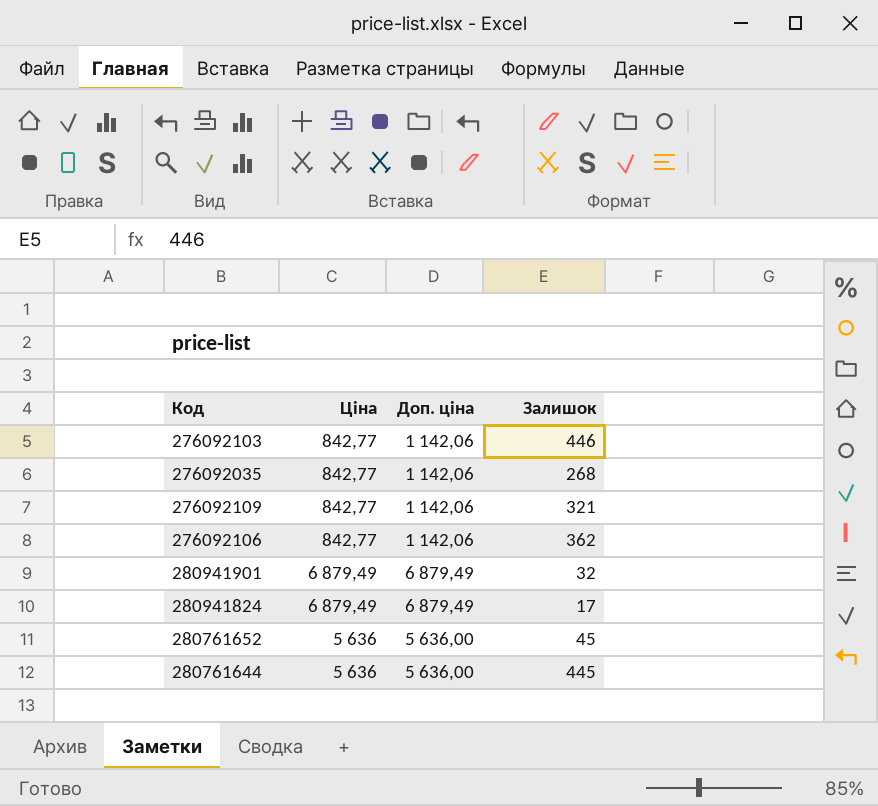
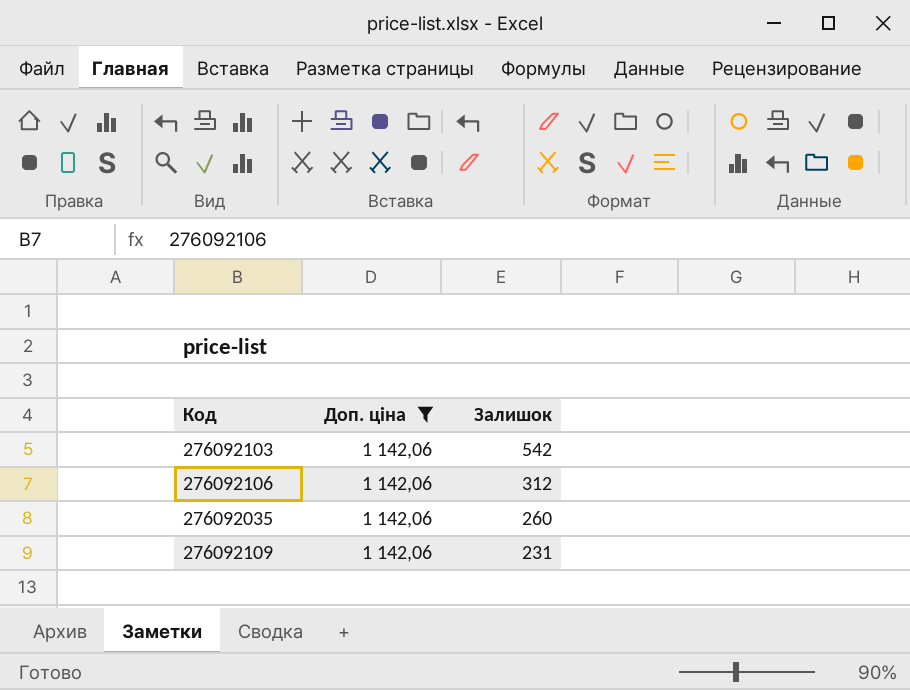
filter: none -> Доп. ціна = 1 142,06
row order: none -> Залишок descending
column Ціна | position: 2 -> none
276092103 | Залишок: 446 -> 542
276092106 | Залишок: 362 -> 312
276092035 | Залишок: 268 -> 260
276092109 | Залишок: 321 -> 231

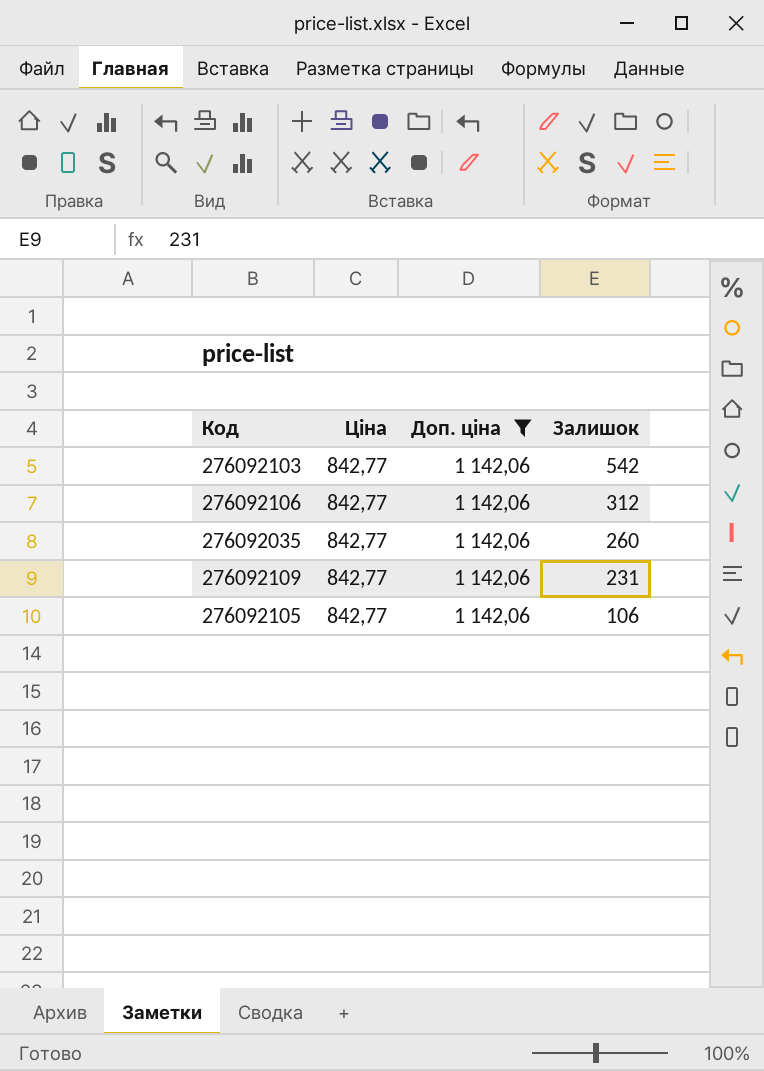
column Ціна | position: none -> 2
row 276092105: none -> 842,77 | 1 142,06 | 106

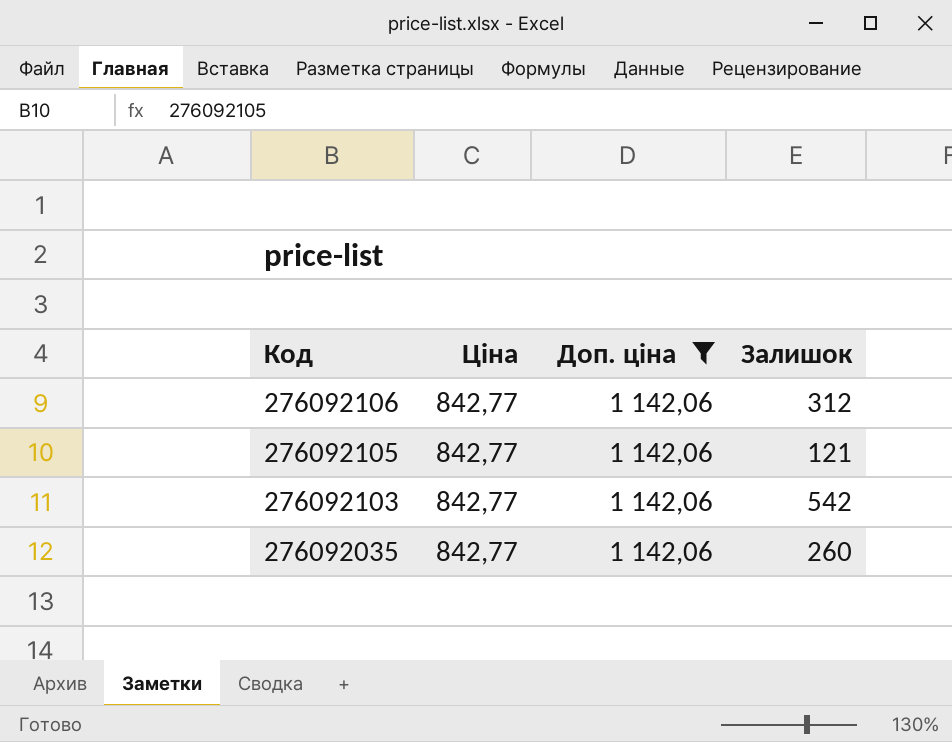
row order: Залишок descending -> Код descending
row 276092109: 842,77 | 1 142,06 | 231 -> none
276092105 | Залишок: 106 -> 121

